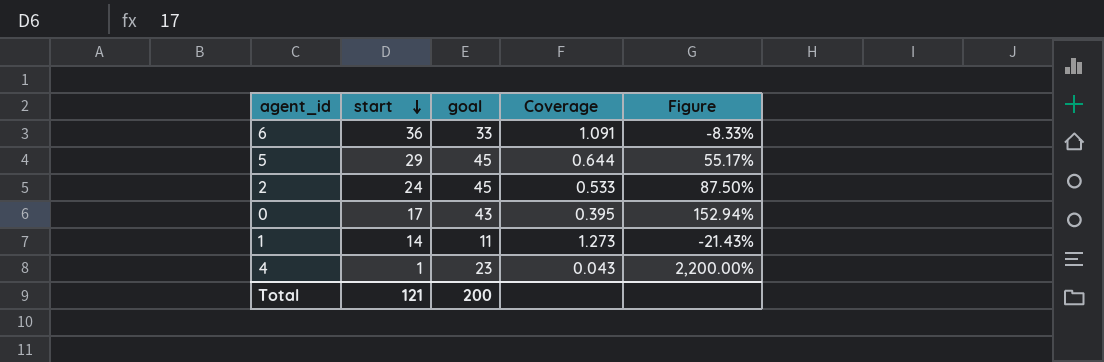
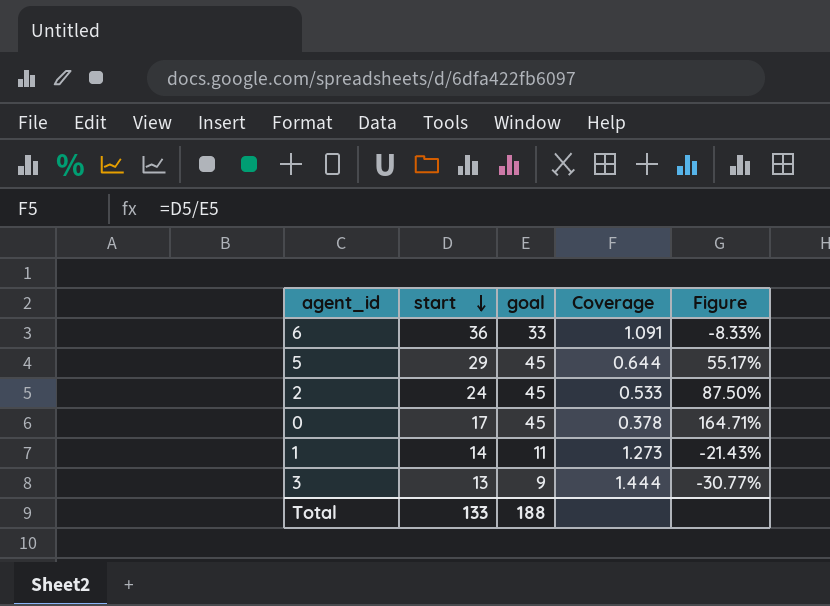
row 4: 1 | 23 | 0.043 | 2,200.00% -> none
0 | goal: 43 -> 45
0 | Coverage: 0.395 -> 0.378
0 | Figure: 152.94% -> 164.71%
row 3: none -> 13 | 9 | 1.444 | -30.77%
Total | start: 121 -> 133
Total | goal: 200 -> 188

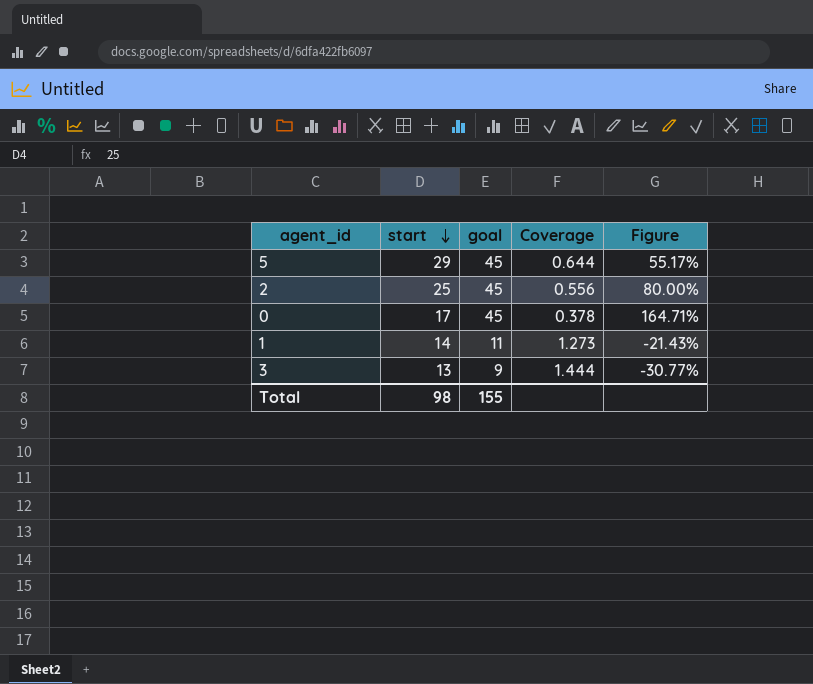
row 6: 36 | 33 | 1.091 | -8.33% -> none
2 | start: 24 -> 25
2 | Coverage: 0.533 -> 0.556
2 | Figure: 87.50% -> 80.00%
Total | start: 133 -> 98
Total | goal: 188 -> 155

